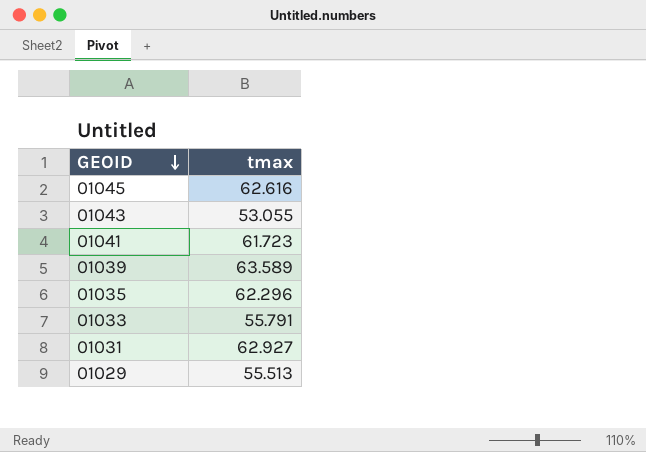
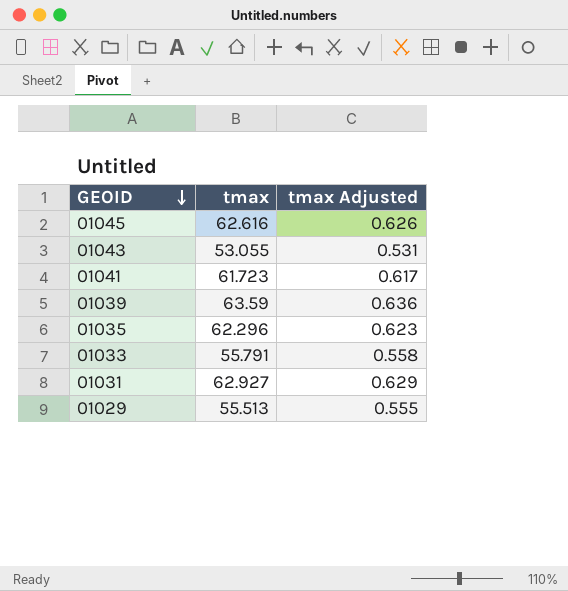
column tmax Adjusted | formula: none -> [tmax] * 0.01
01039 | tmax: 63.589 -> 63.59

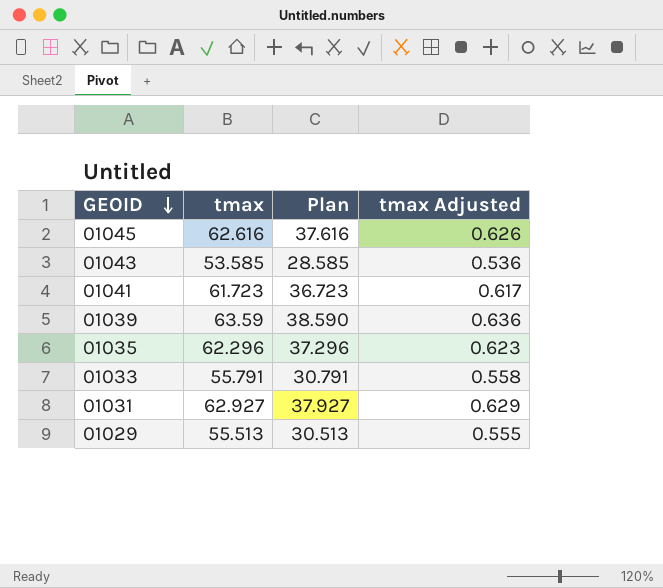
column Plan | formula: none -> [tmax] - 25
01043 | tmax: 53.055 -> 53.585
01043 | tmax Adjusted: 0.531 -> 0.536

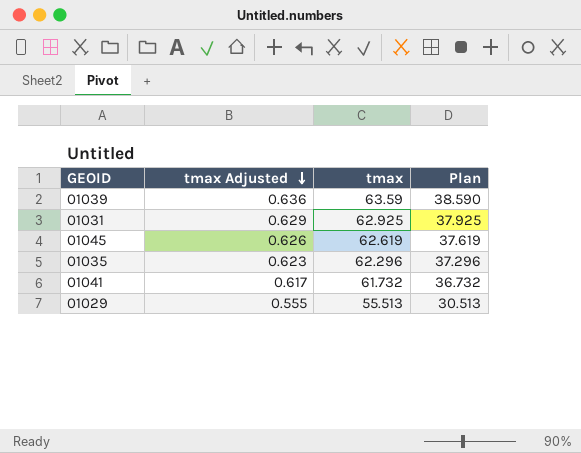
row order: GEOID descending -> tmax Adjusted descending
column tmax Adjusted | position: 4 -> 2
row 01043: 53.585 | 28.585 | 0.536 -> none
row 01033: 55.791 | 30.791 | 0.558 -> none
01031 | tmax: 62.927 -> 62.925
01031 | Plan: 37.927 -> 37.925
01045 | tmax: 62.616 -> 62.619
01045 | Plan: 37.616 -> 37.619
01041 | tmax: 61.723 -> 61.732
01041 | Plan: 36.723 -> 36.732

